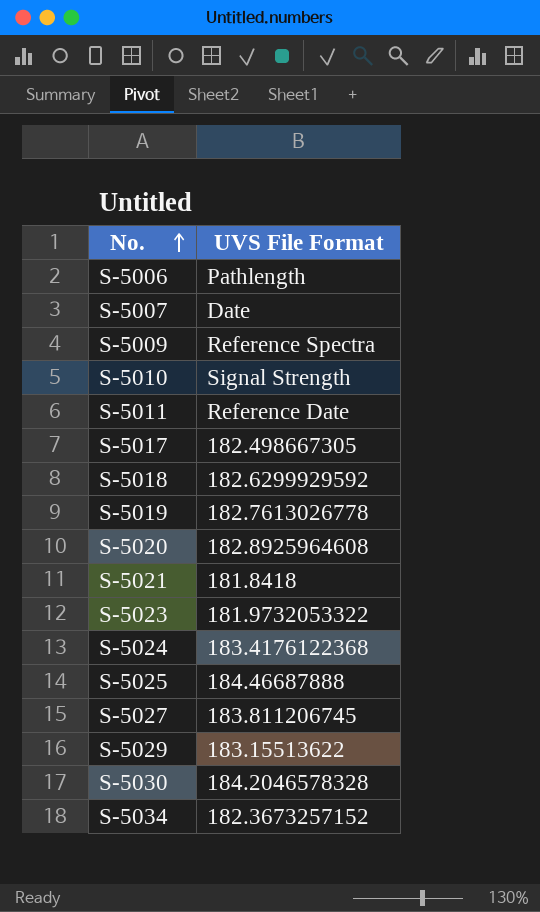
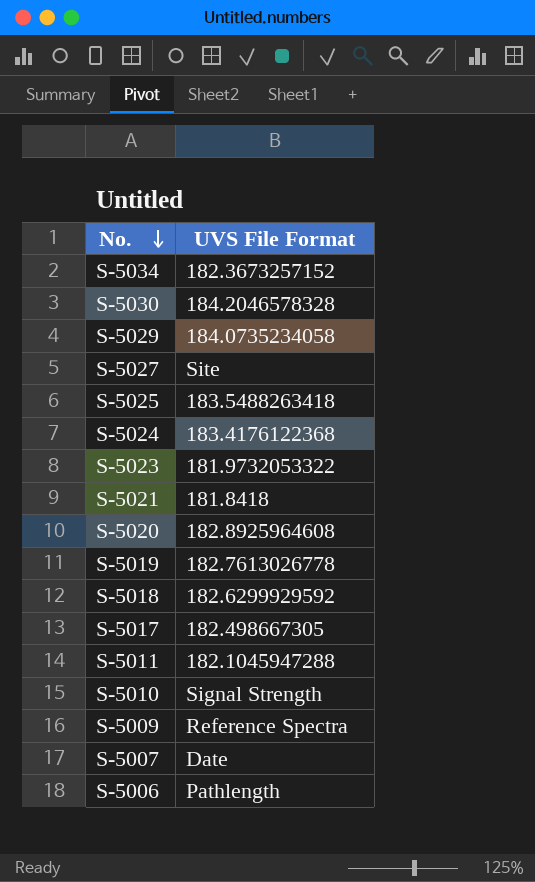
row order: No. ascending -> No. descending
S-5029 | UVS File Format: 183.15513622 -> 184.0735234058
S-5027 | UVS File Format: 183.811206745 -> Site
S-5025 | UVS File Format: 184.46687888 -> 183.5488263418
S-5011 | UVS File Format: Reference Date -> 182.1045947288

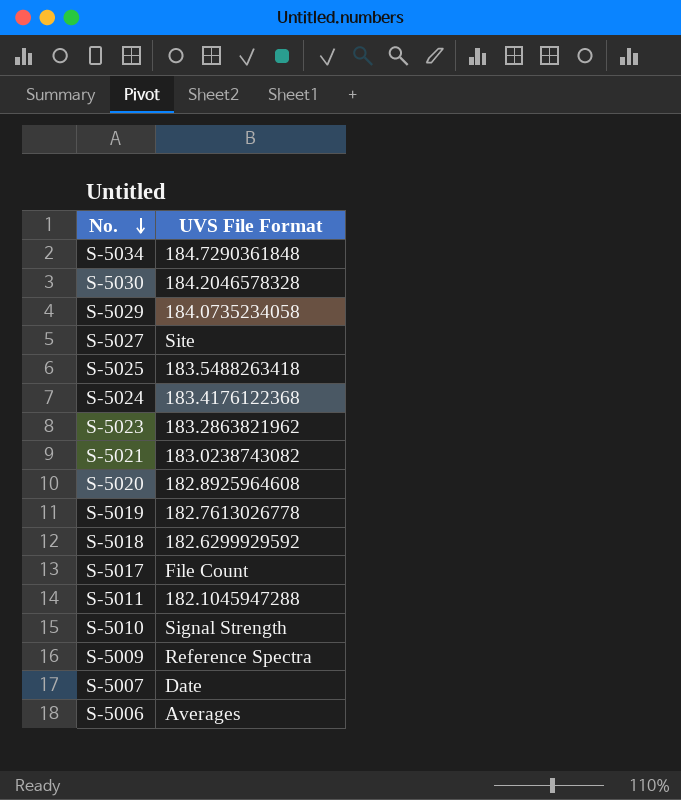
S-5034 | UVS File Format: 182.3673257152 -> 184.7290361848
S-5023 | UVS File Format: 181.9732053322 -> 183.2863821962
S-5021 | UVS File Format: 181.8418 -> 183.0238743082
S-5017 | UVS File Format: 182.498667305 -> File Count
S-5006 | UVS File Format: Pathlength -> Averages

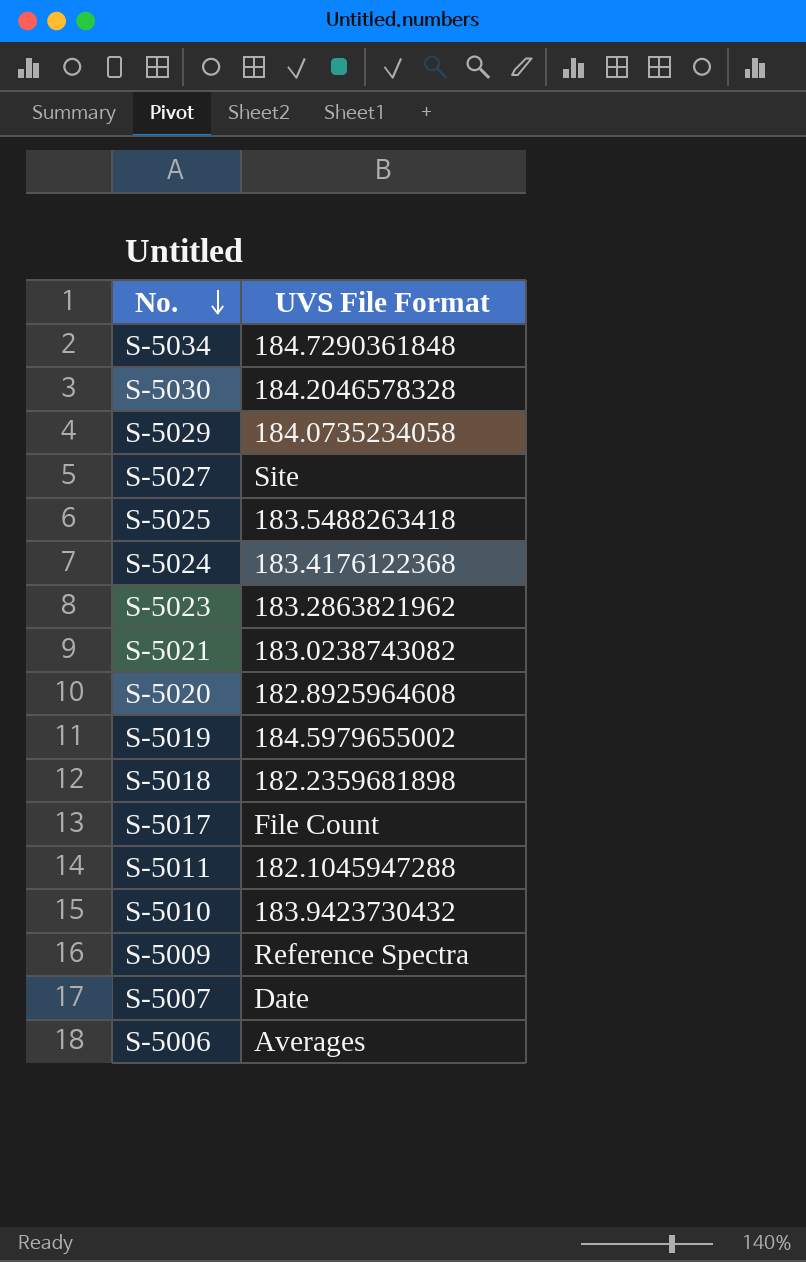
S-5019 | UVS File Format: 182.7613026778 -> 184.5979655002
S-5018 | UVS File Format: 182.6299929592 -> 182.2359681898
S-5010 | UVS File Format: Signal Strength -> 183.9423730432

